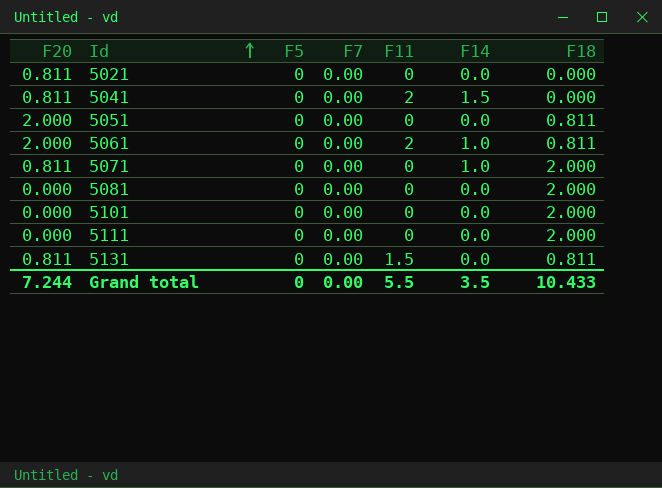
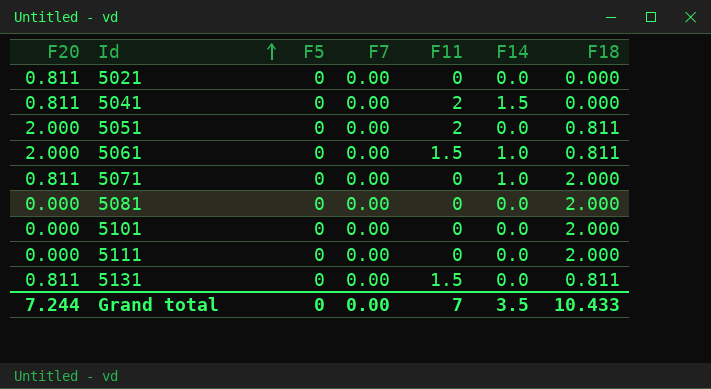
5051 | F11: 0 -> 2
5061 | F11: 2 -> 1.5
Grand total | F11: 5.5 -> 7

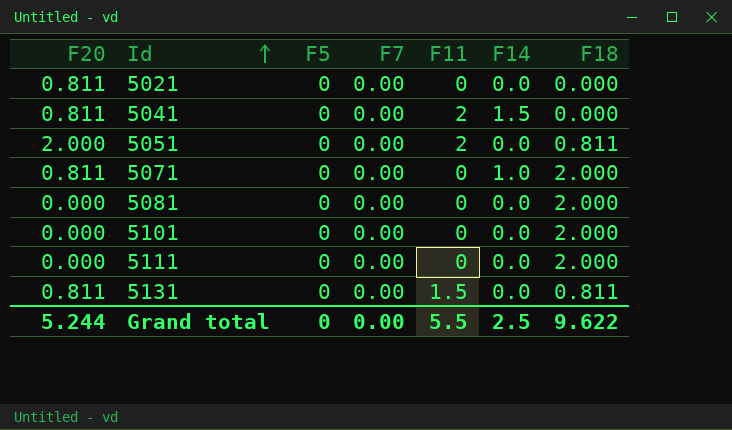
row 5061: 2.000 | 0 | 0.00 | 1.5 | 1.0 | 0.811 -> none
Grand total | F20: 7.244 -> 5.244
Grand total | F11: 7 -> 5.5
Grand total | F14: 3.5 -> 2.5
Grand total | F18: 10.433 -> 9.622

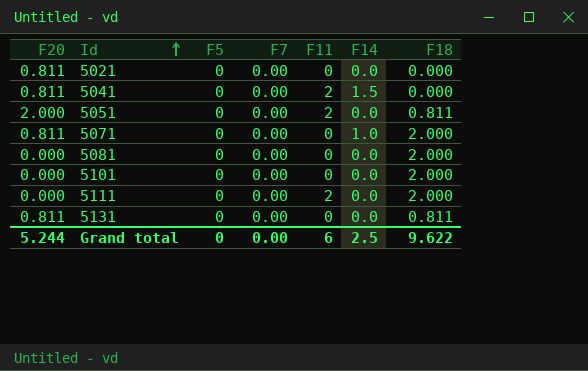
5111 | F11: 0 -> 2
5131 | F11: 1.5 -> 0
Grand total | F11: 5.5 -> 6

